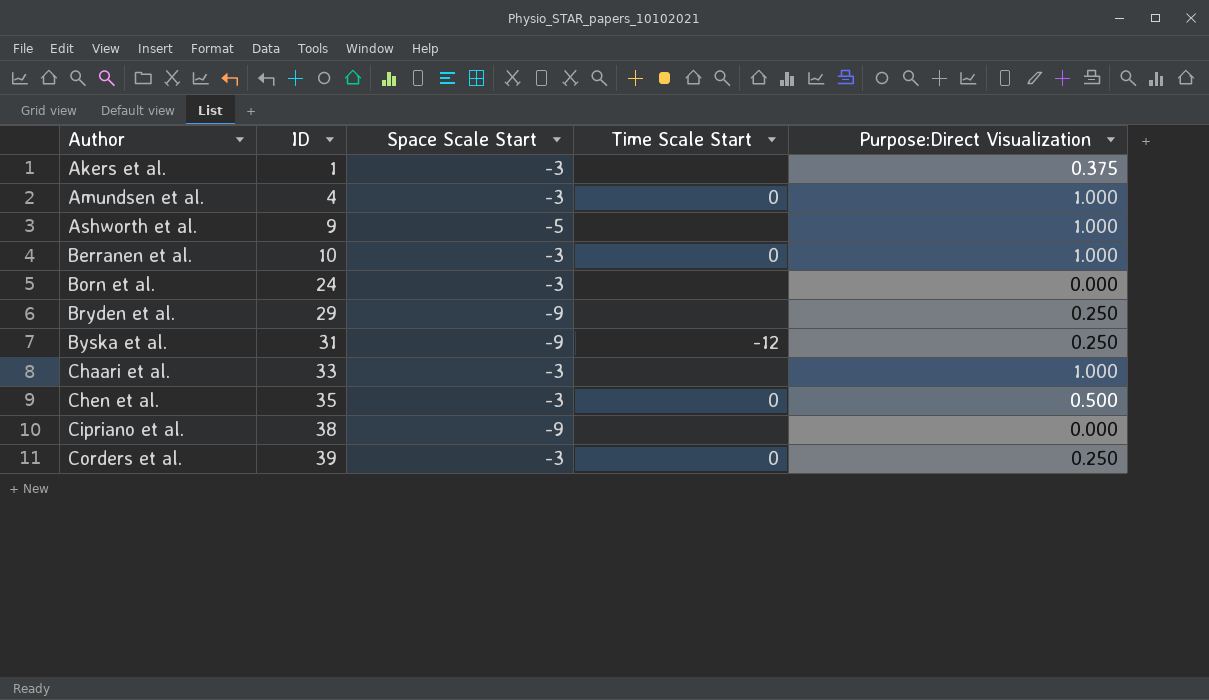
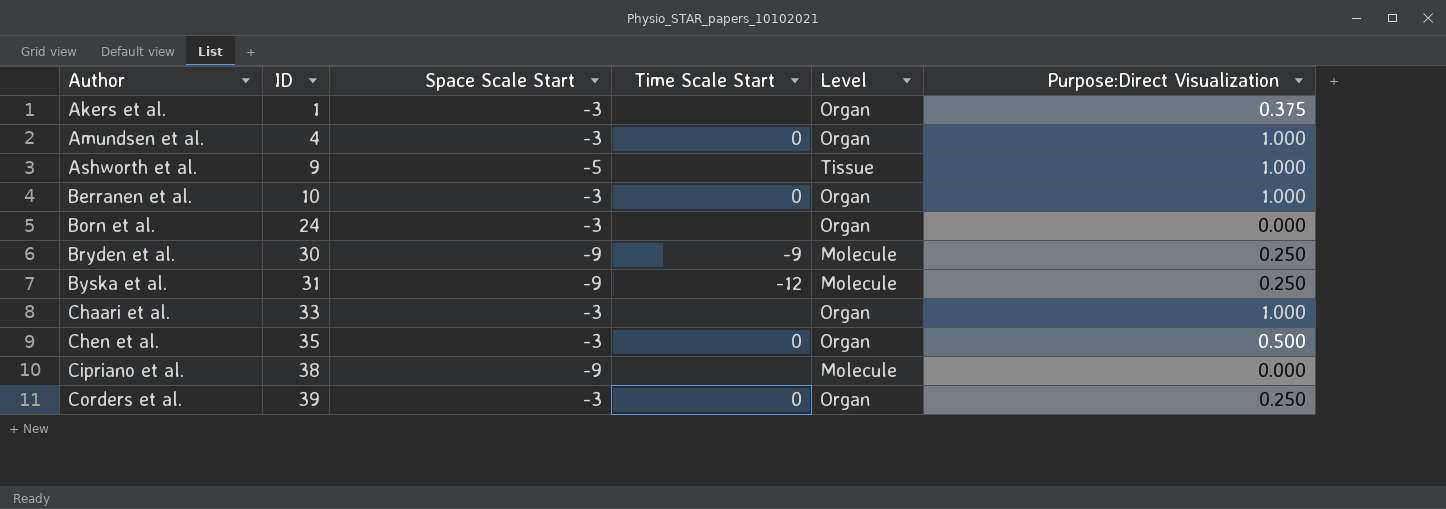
column Level | position: none -> 5
Bryden et al. | ID: 29 -> 30
Bryden et al. | Time Scale Start: none -> -9

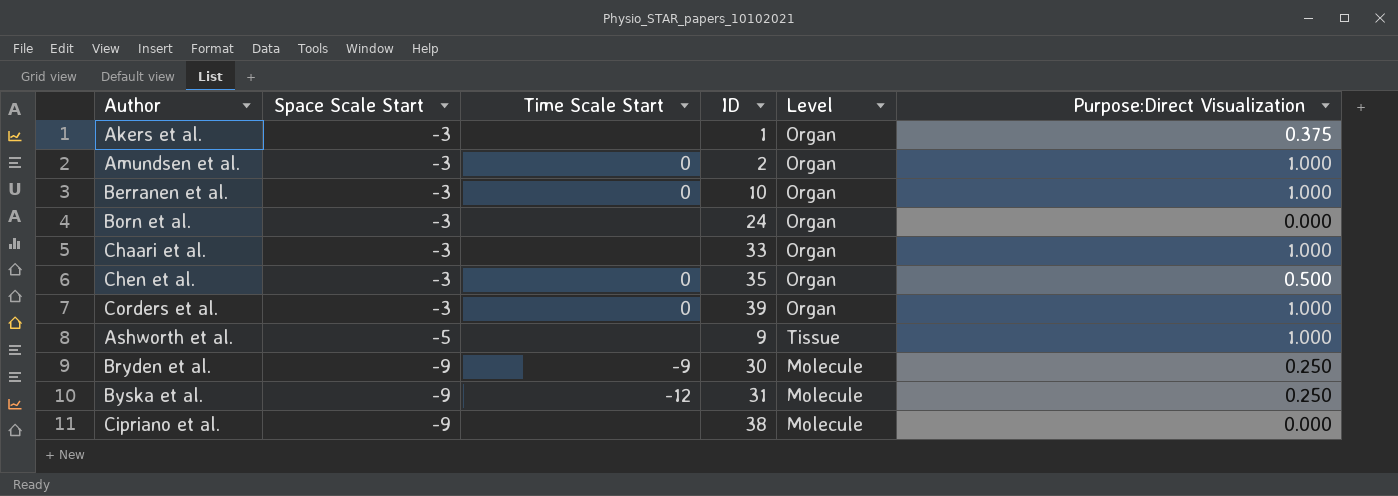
row order: Author ascending -> Space Scale Start descending
column ID | position: 2 -> 4
Amundsen et al. | ID: 4 -> 2
Corders et al. | Purpose:Direct Visualization: 0.250 -> 1.000

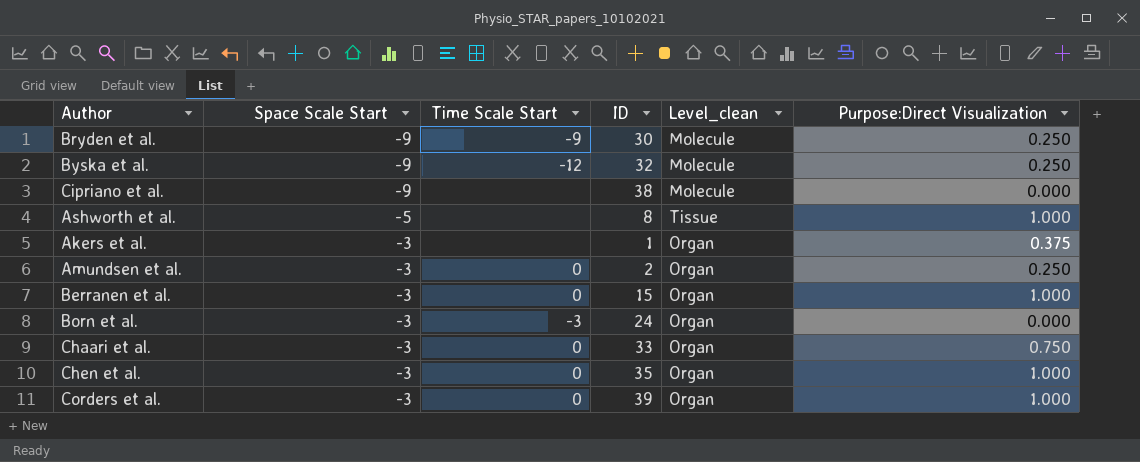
row order: Space Scale Start descending -> Space Scale Start ascending
column name: Level -> Level_clean
Byska et al. | ID: 31 -> 32
Ashworth et al. | ID: 9 -> 8
Amundsen et al. | Purpose:Direct Visualization: 1.000 -> 0.250
Berranen et al. | ID: 10 -> 15
Born et al. | Time Scale Start: none -> -3
Chaari et al. | Time Scale Start: none -> 0
Chaari et al. | Purpose:Direct Visualization: 1.000 -> 0.750
Chen et al. | Purpose:Direct Visualization: 0.500 -> 1.000

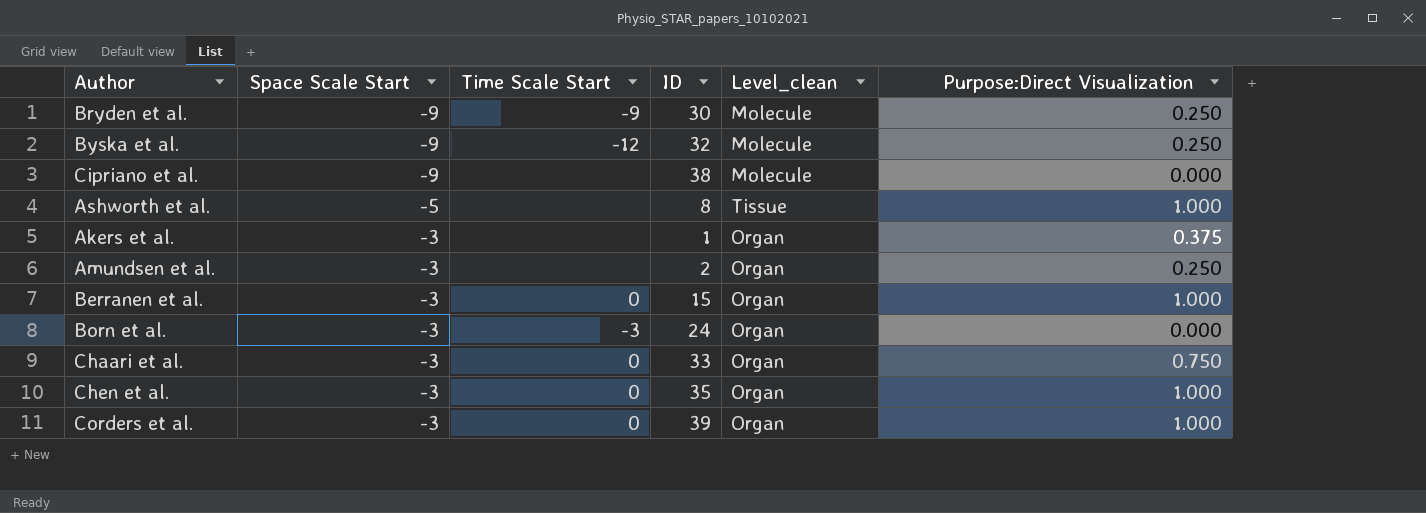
Amundsen et al. | Time Scale Start: 0 -> none

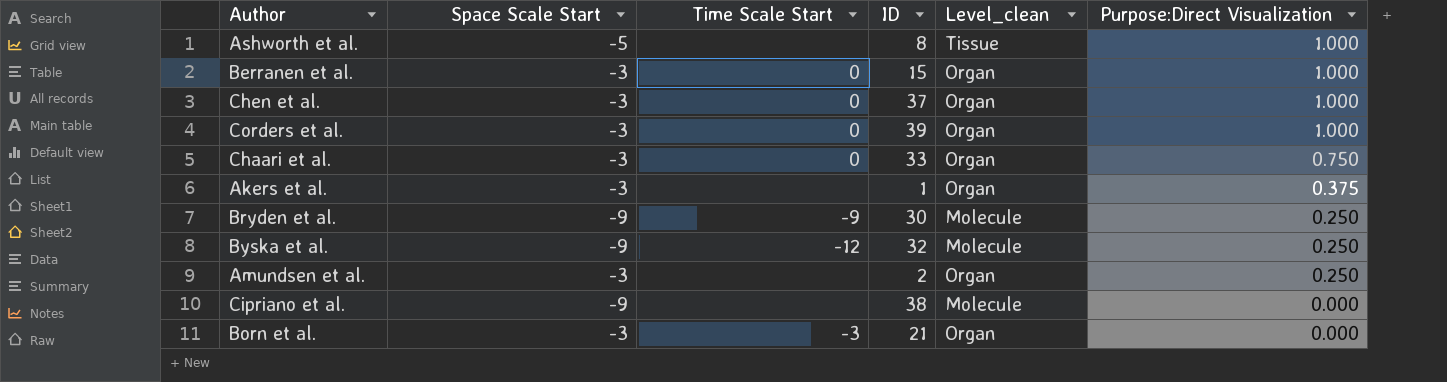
row order: Space Scale Start ascending -> Purpose:Direct Visualization descending
Chen et al. | ID: 35 -> 37
Born et al. | ID: 24 -> 21

